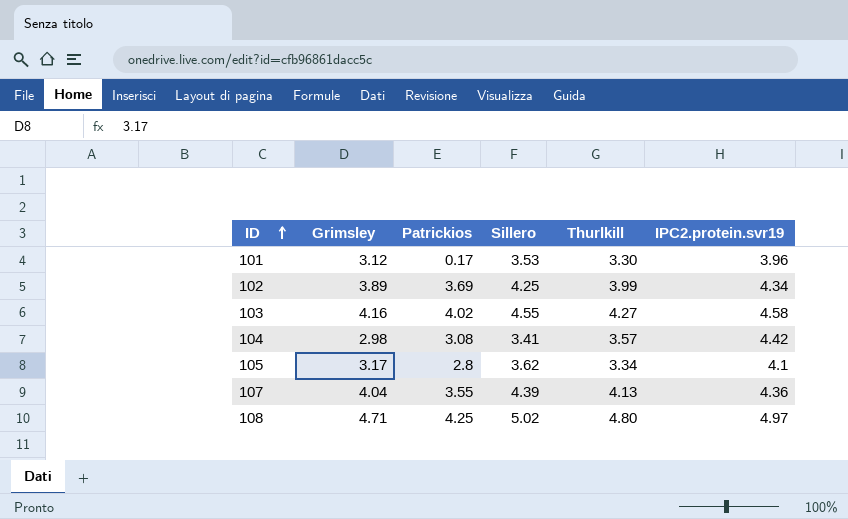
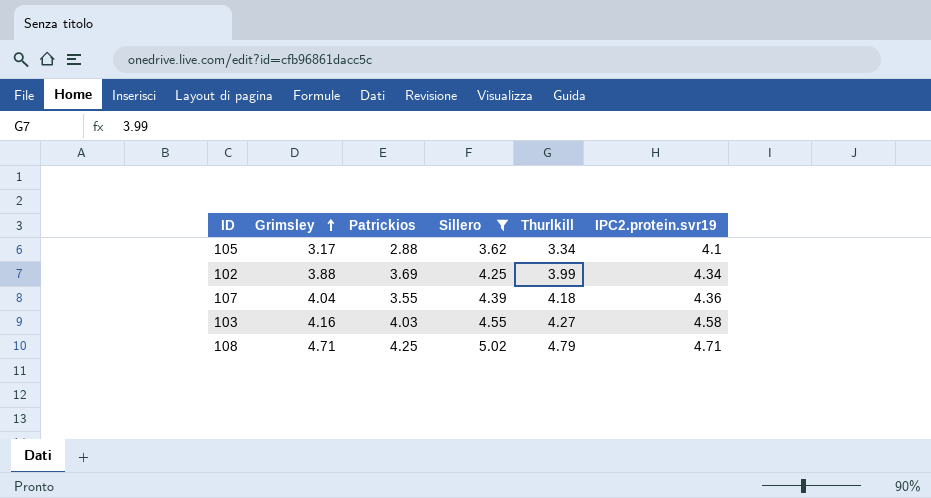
filter: none -> Sillero >= 3.62
row order: ID ascending -> Grimsley ascending
105 | Patrickios: 2.8 -> 2.88
102 | Grimsley: 3.89 -> 3.88
107 | Thurlkill: 4.13 -> 4.18
103 | Patrickios: 4.02 -> 4.03
108 | Thurlkill: 4.80 -> 4.79
108 | IPC2.protein.svr19: 4.97 -> 4.71

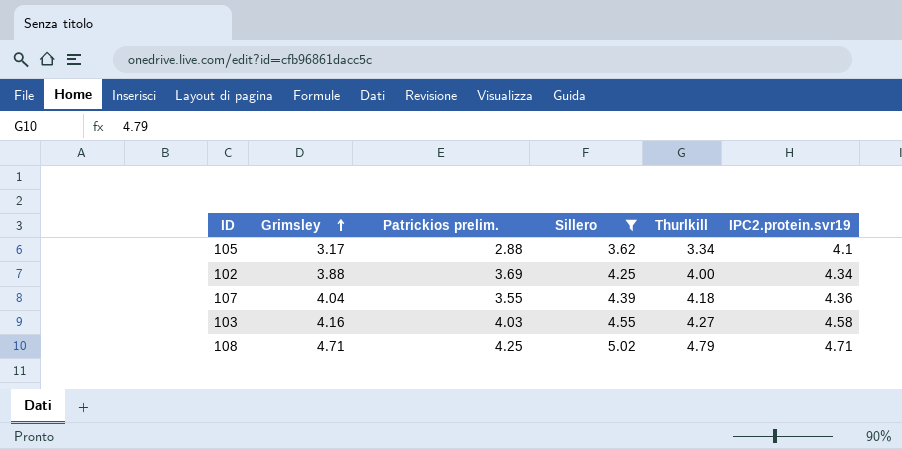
column name: Patrickios -> Patrickios prelim.
102 | Thurlkill: 3.99 -> 4.00

